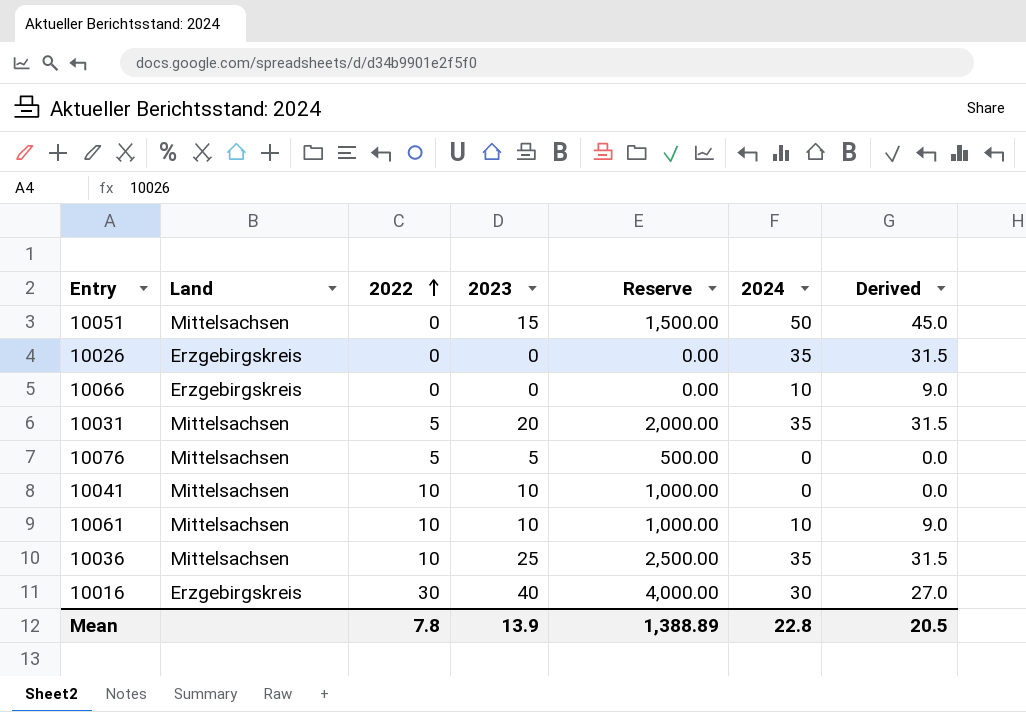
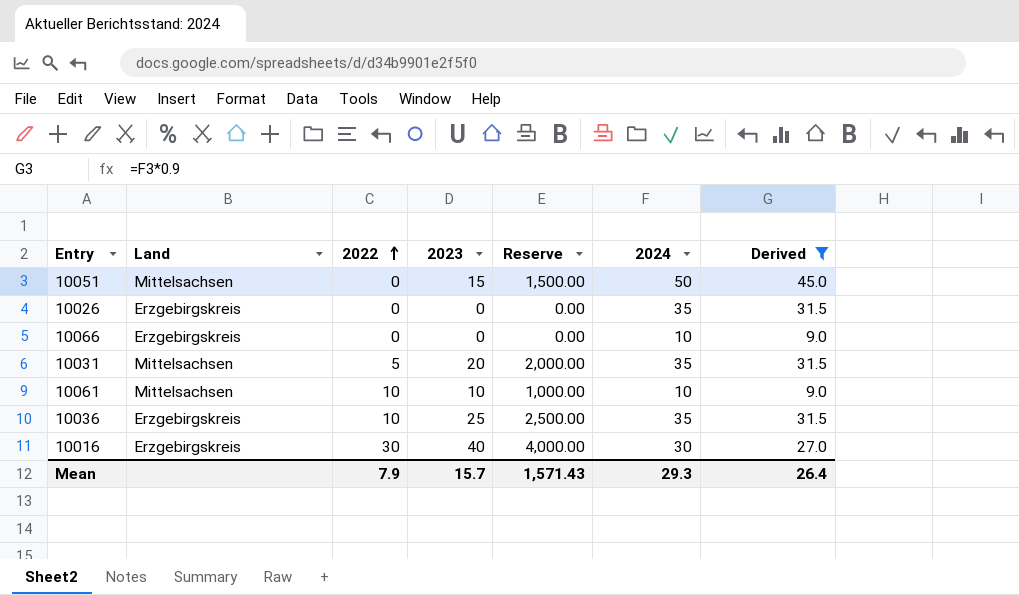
filter: none -> Derived != 0.0
10036 | Land: Mittelsachsen -> Erzgebirgskreis
Mean | 2022: 7.8 -> 7.9
Mean | 2023: 13.9 -> 15.7
Mean | Reserve: 1,388.89 -> 1,571.43
Mean | 2024: 22.8 -> 29.3
Mean | Derived: 20.5 -> 26.4

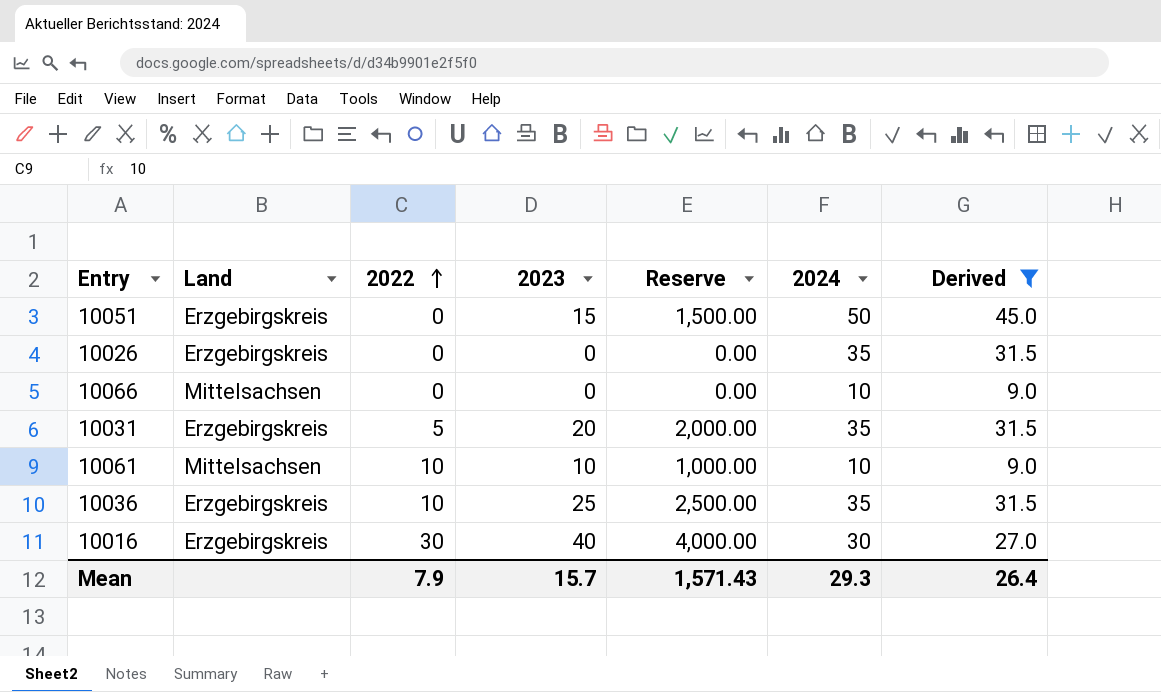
10051 | Land: Mittelsachsen -> Erzgebirgskreis
10066 | Land: Erzgebirgskreis -> Mittelsachsen
10031 | Land: Mittelsachsen -> Erzgebirgskreis

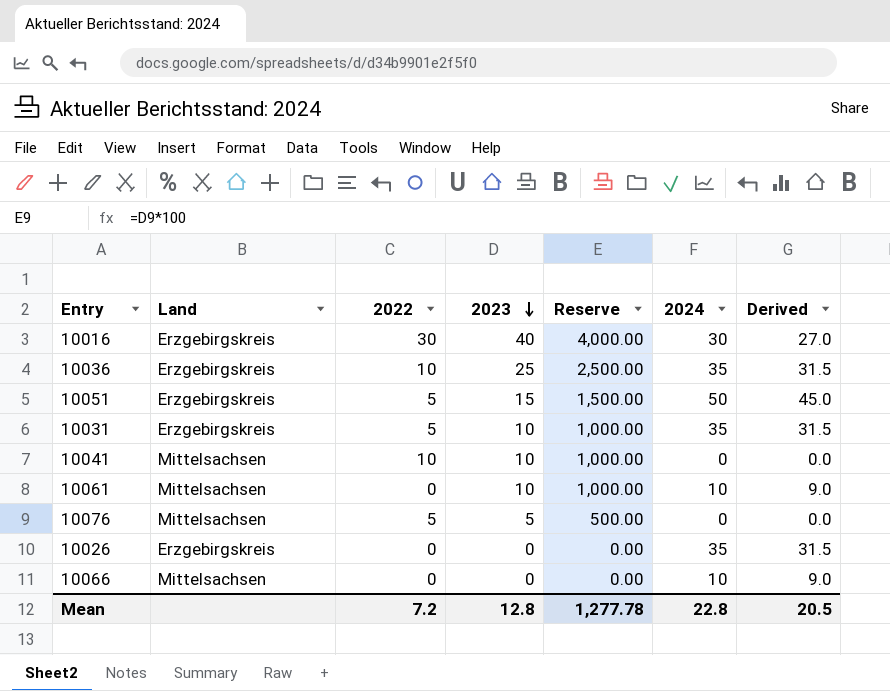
filter: Derived != 0.0 -> none
row order: 2022 ascending -> 2023 descending
10051 | 2022: 0 -> 5
10031 | 2023: 20 -> 10
10031 | Reserve: 2,000.00 -> 1,000.00
10061 | 2022: 10 -> 0
Mean | 2022: 7.9 -> 7.2
Mean | 2023: 15.7 -> 12.8
Mean | Reserve: 1,571.43 -> 1,277.78
Mean | 2024: 29.3 -> 22.8
Mean | Derived: 26.4 -> 20.5

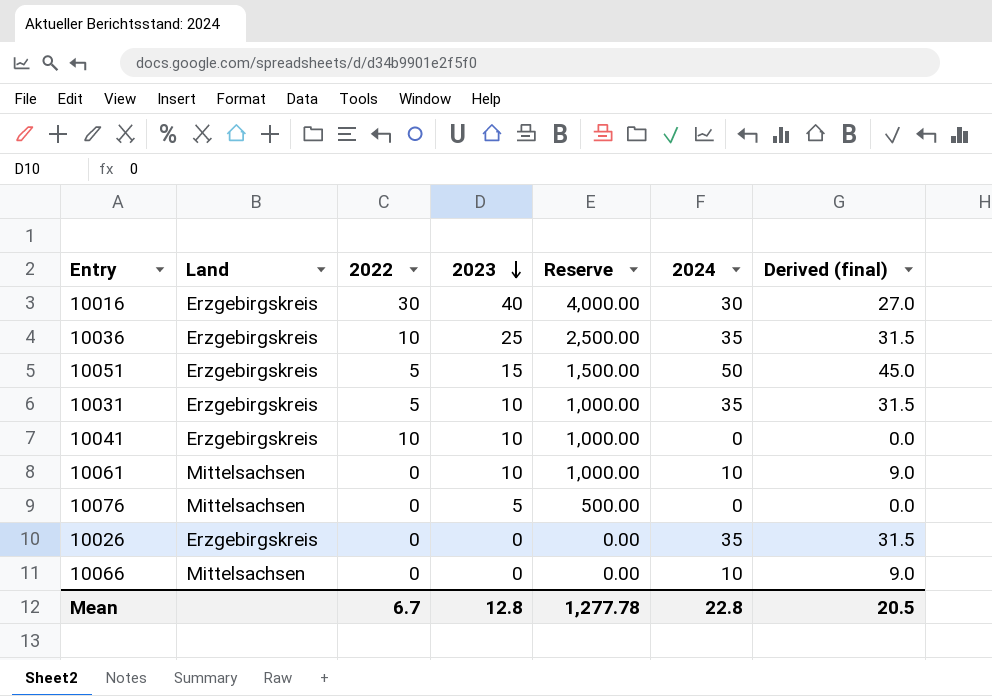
column name: Derived -> Derived (final)
10041 | Land: Mittelsachsen -> Erzgebirgskreis
10076 | 2022: 5 -> 0
Mean | 2022: 7.2 -> 6.7

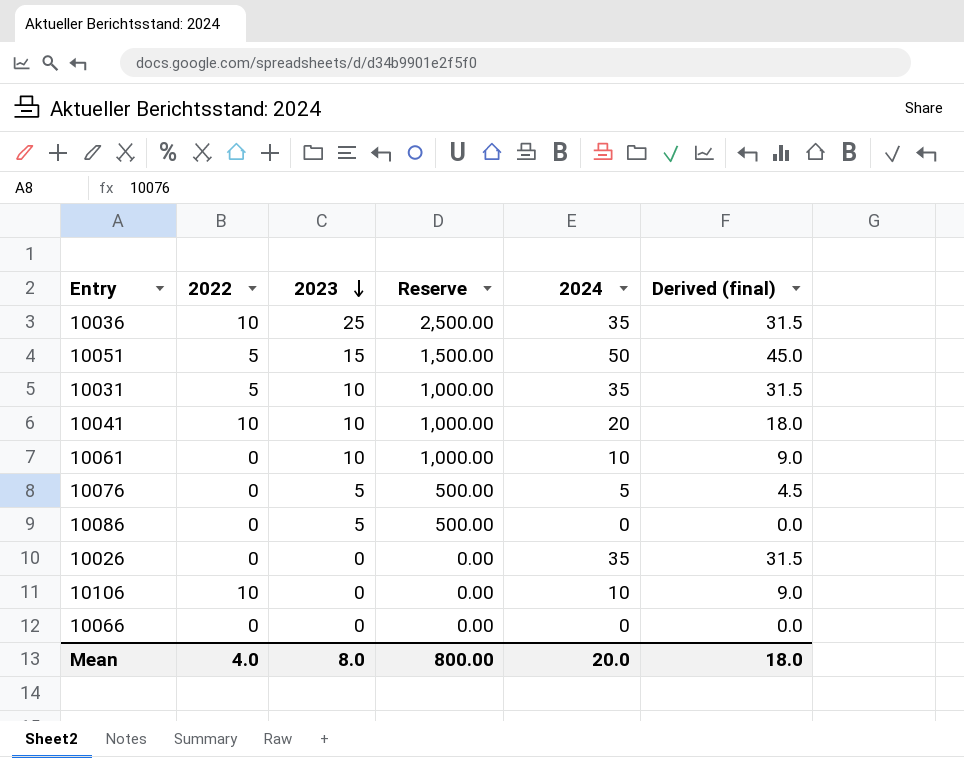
column Land | position: 2 -> none
row 10016: Erzgebirgskreis | 30 | 40 | 4,000.00 | 30 | 27.0 -> none
10041 | 2024: 0 -> 20
10041 | Derived (final): 0.0 -> 18.0
10076 | 2024: 0 -> 5
10076 | Derived (final): 0.0 -> 4.5
row 10086: none -> 0 | 5 | 500.00 | 0 | 0.0
row 10106: none -> 10 | 0 | 0.00 | 10 | 9.0
10066 | 2024: 10 -> 0
10066 | Derived (final): 9.0 -> 0.0
Mean | 2022: 6.7 -> 4.0
Mean | 2023: 12.8 -> 8.0
Mean | Reserve: 1,277.78 -> 800.00
Mean | 2024: 22.8 -> 20.0
Mean | Derived (final): 20.5 -> 18.0

